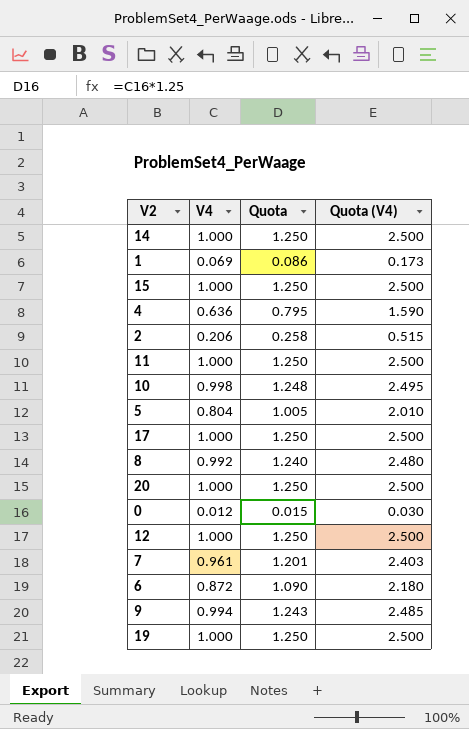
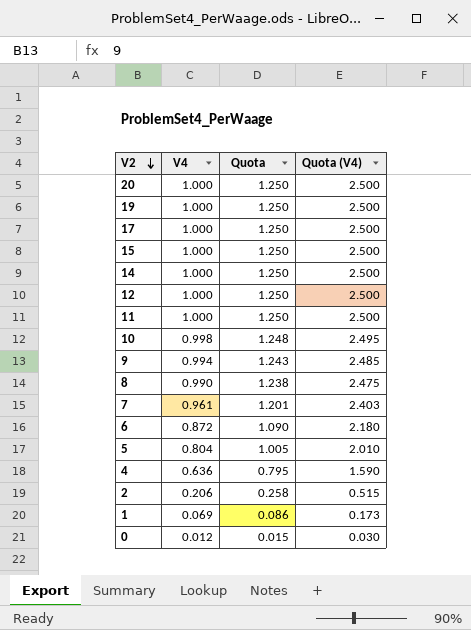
row order: none -> V2 descending
8 | V4: 0.992 -> 0.990
8 | Quota: 1.240 -> 1.238
8 | Quota (V4): 2.480 -> 2.475

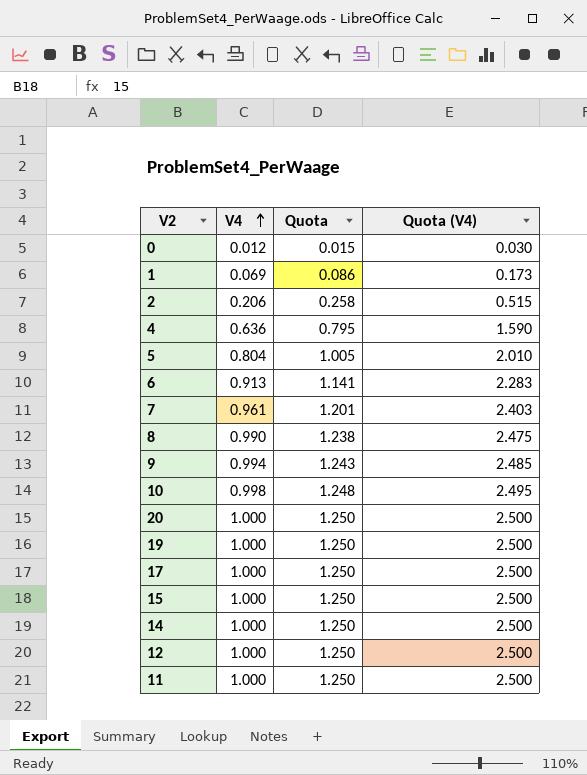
row order: V2 descending -> V4 ascending
6 | V4: 0.872 -> 0.913
6 | Quota: 1.090 -> 1.141
6 | Quota (V4): 2.180 -> 2.283

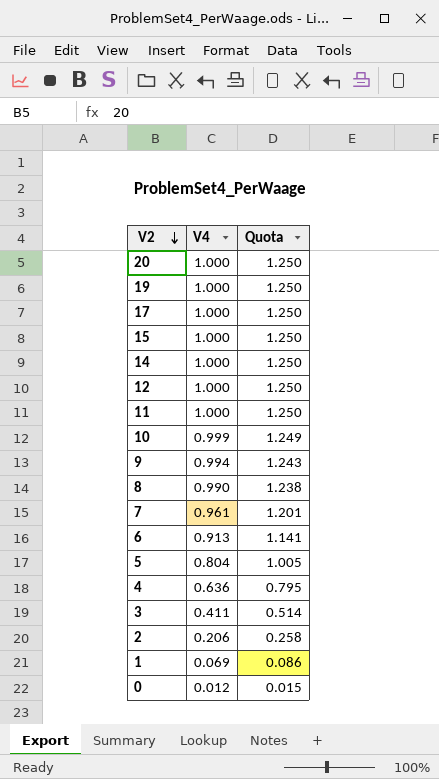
row order: V4 ascending -> V2 descending
column Quota (V4) | formula: [V4] * 2.5 -> none
10 | V4: 0.998 -> 0.999
10 | Quota: 1.248 -> 1.249
row 3: none -> 0.411 | 0.514

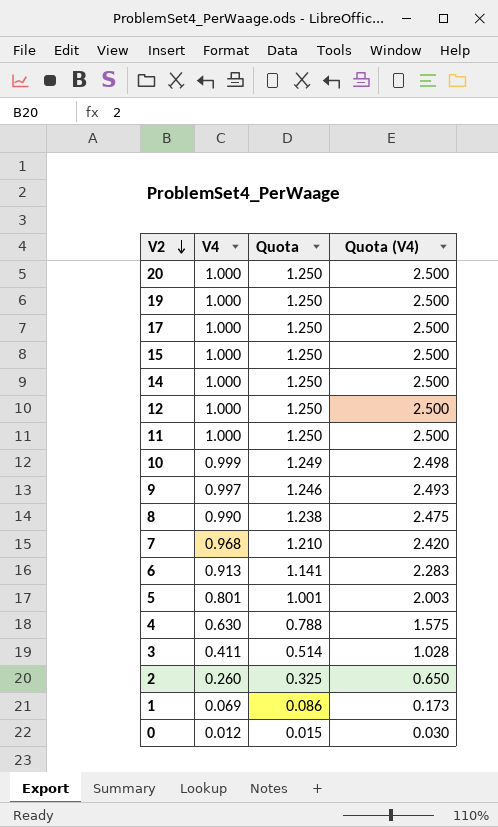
column Quota (V4) | formula: none -> [V4] * 2.5
9 | V4: 0.994 -> 0.997
9 | Quota: 1.243 -> 1.246
7 | V4: 0.961 -> 0.968
7 | Quota: 1.201 -> 1.210
5 | V4: 0.804 -> 0.801
5 | Quota: 1.005 -> 1.001
4 | V4: 0.636 -> 0.630
4 | Quota: 0.795 -> 0.788
2 | V4: 0.206 -> 0.260
2 | Quota: 0.258 -> 0.325

